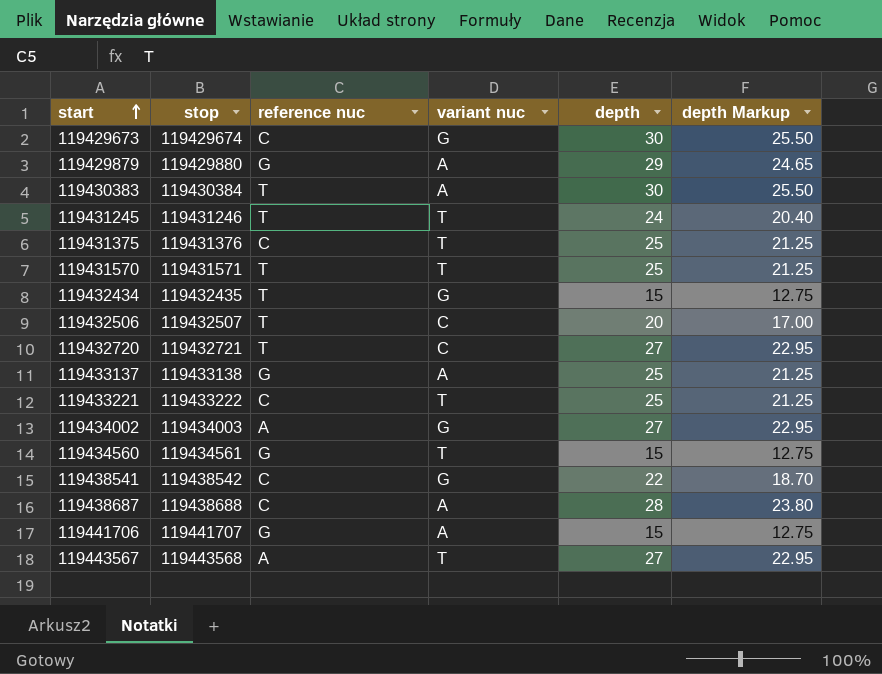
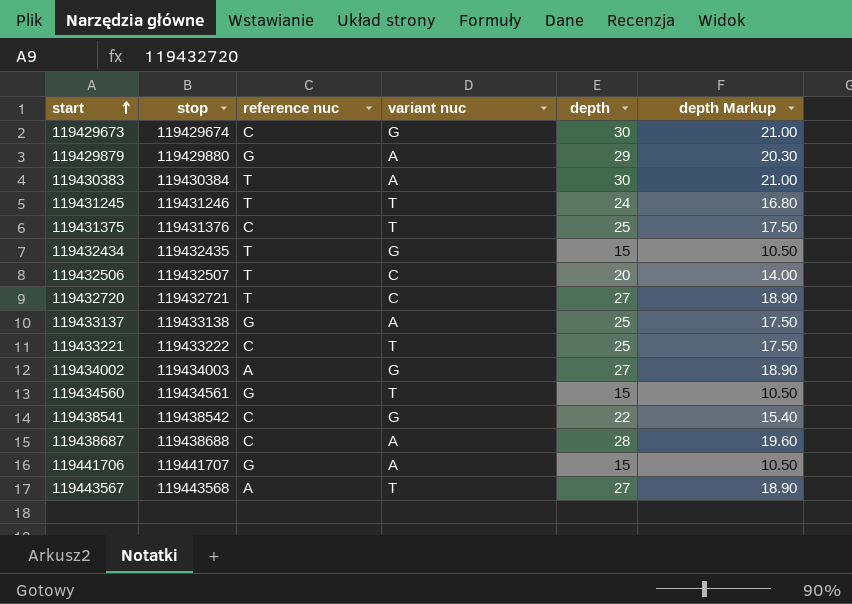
column depth Markup | formula: [depth] * 0.85 -> [depth] * 0.7
row 119431570: 119431571 | T | T | 25 | 21.25 -> none

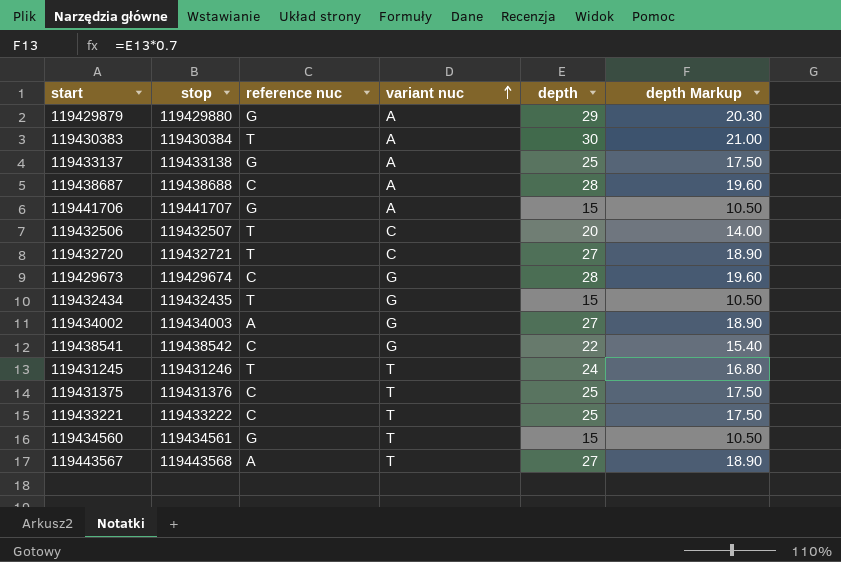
row order: start ascending -> variant nuc ascending
119429673 | depth: 30 -> 28
119429673 | depth Markup: 21.00 -> 19.60

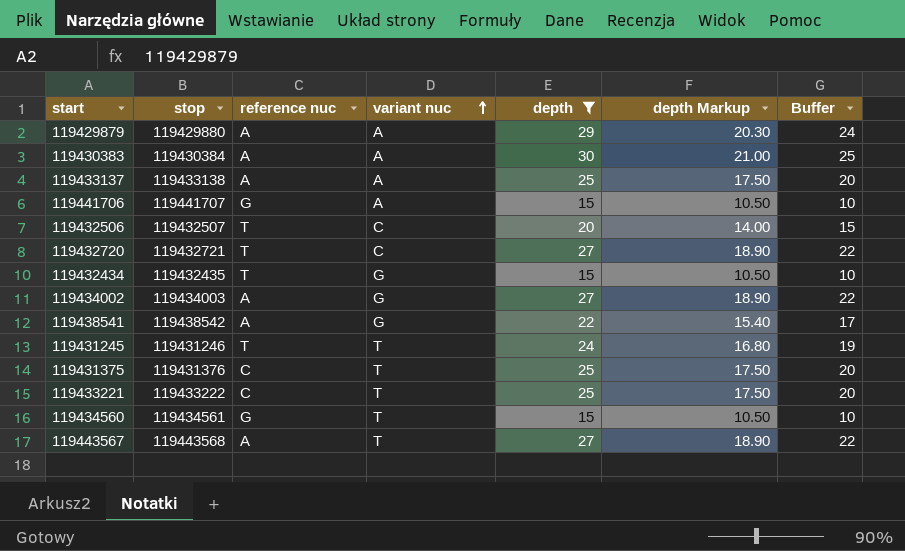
filter: none -> depth != 28
column Buffer | formula: none -> [depth] - 5
119429879 | reference nuc: G -> A
119430383 | reference nuc: T -> A
119433137 | reference nuc: G -> A
119438541 | reference nuc: C -> A

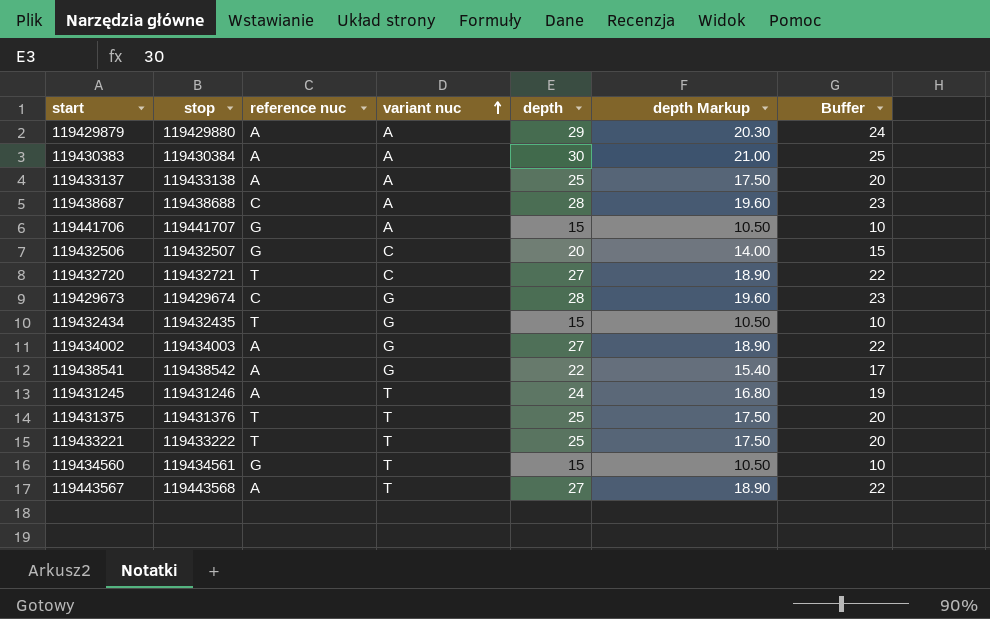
filter: depth != 28 -> none
119432506 | reference nuc: T -> G
119431245 | reference nuc: T -> A
119431375 | reference nuc: C -> T
119433221 | reference nuc: C -> T

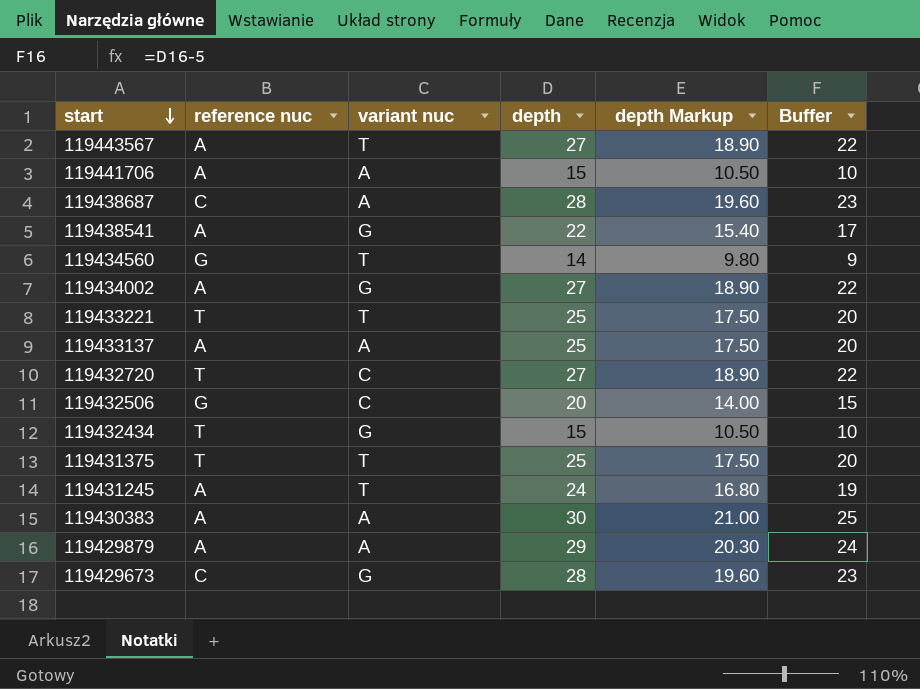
row order: variant nuc ascending -> start descending
column stop | position: 2 -> none
119441706 | reference nuc: G -> A
119434560 | depth: 15 -> 14
119434560 | depth Markup: 10.50 -> 9.80
119434560 | Buffer: 10 -> 9

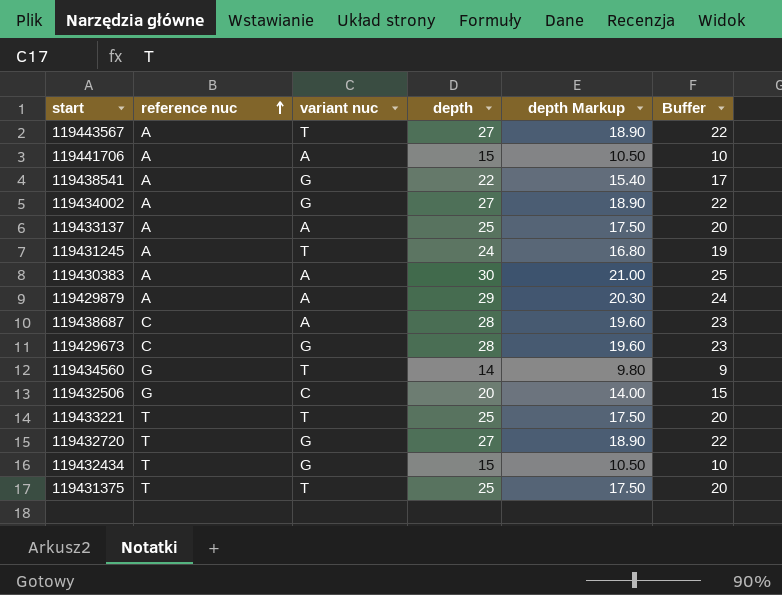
row order: start descending -> reference nuc ascending
119432720 | variant nuc: C -> G

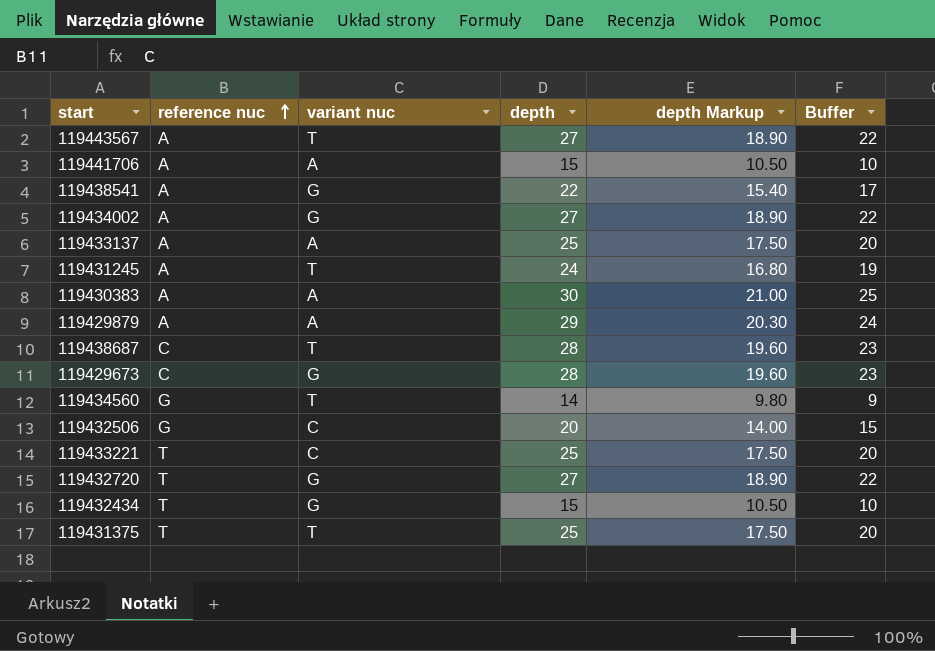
119438687 | variant nuc: A -> T
119433221 | variant nuc: T -> C

